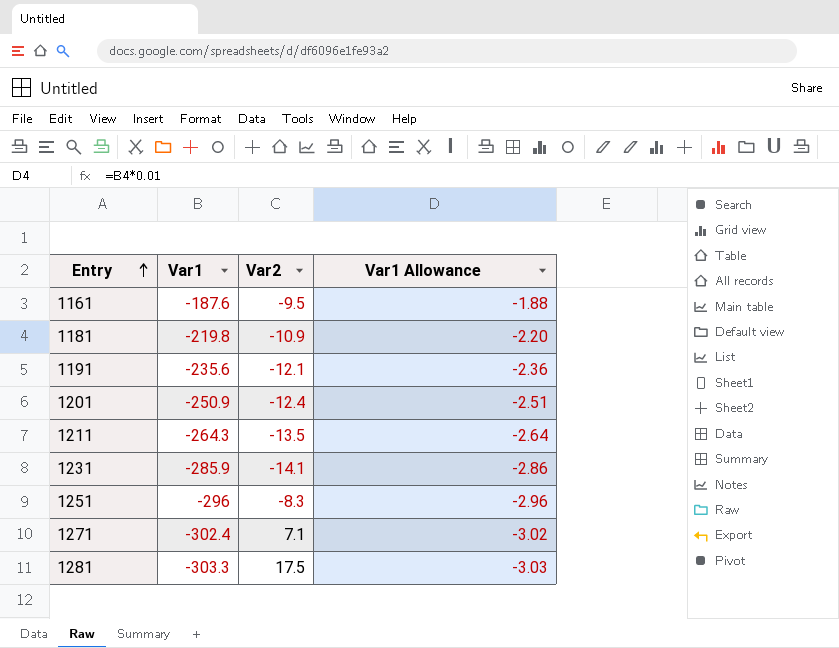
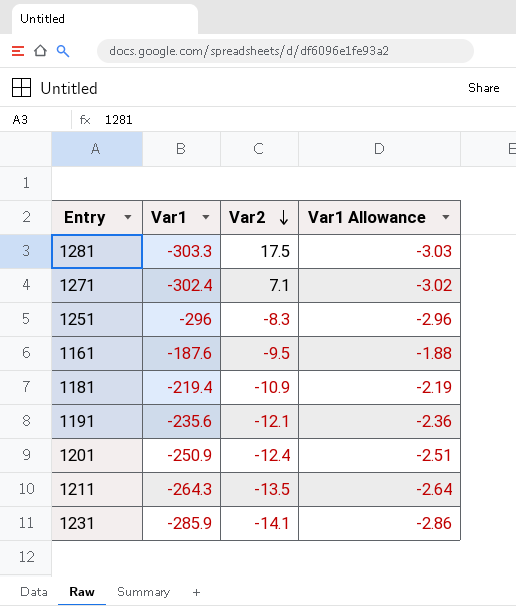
row order: Entry ascending -> Var2 descending
1181 | Var1: -219.8 -> -219.4
1181 | Var1 Allowance: -2.20 -> -2.19

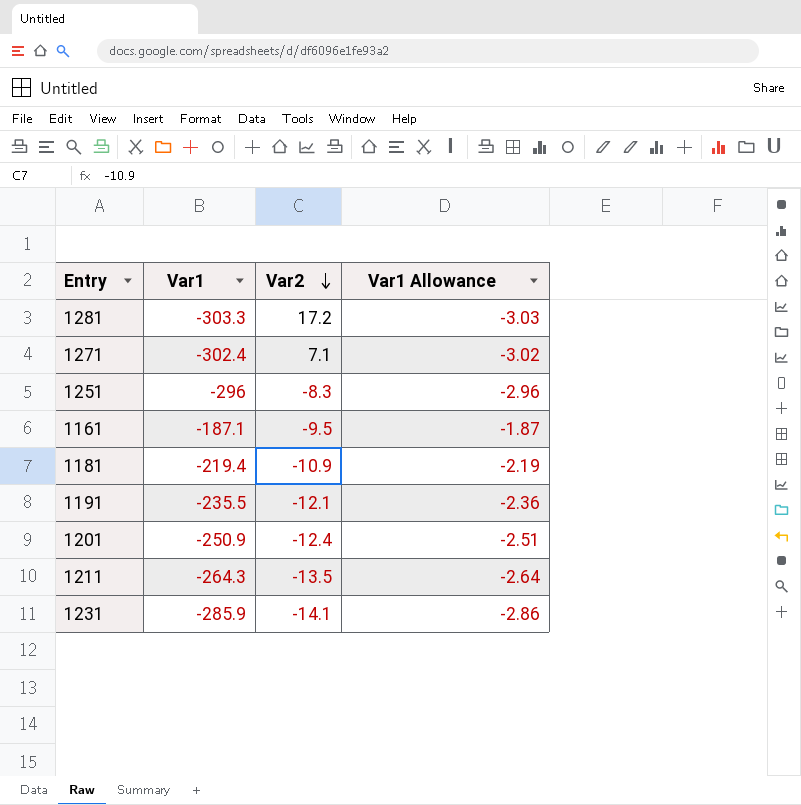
1281 | Var2: 17.5 -> 17.2
1161 | Var1: -187.6 -> -187.1
1161 | Var1 Allowance: -1.88 -> -1.87
1191 | Var1: -235.6 -> -235.5

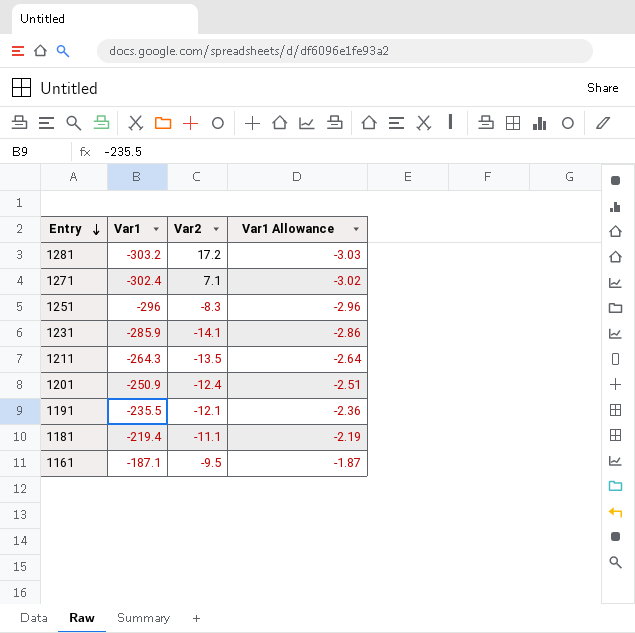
row order: Var2 descending -> Entry descending
1281 | Var1: -303.3 -> -303.2
1181 | Var2: -10.9 -> -11.1

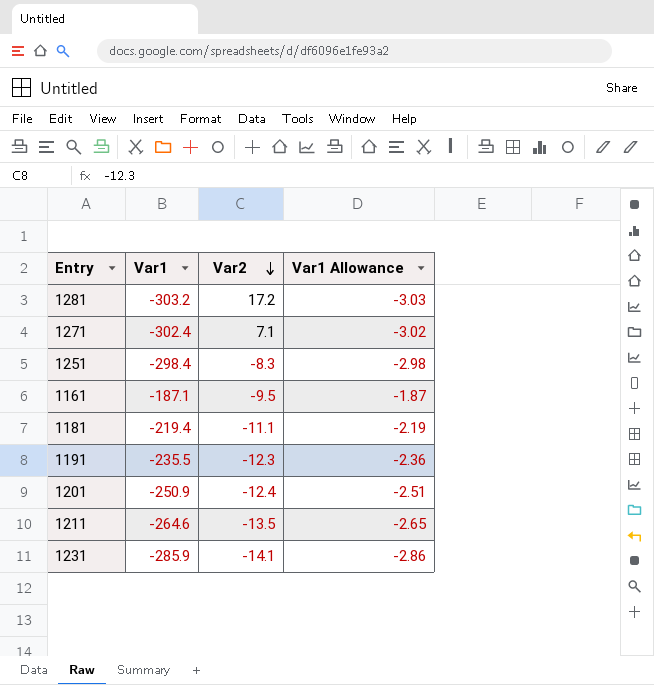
row order: Entry descending -> Var2 descending
1251 | Var1: -296 -> -298.4
1251 | Var1 Allowance: -2.96 -> -2.98
1191 | Var2: -12.1 -> -12.3
1211 | Var1: -264.3 -> -264.6
1211 | Var1 Allowance: -2.64 -> -2.65

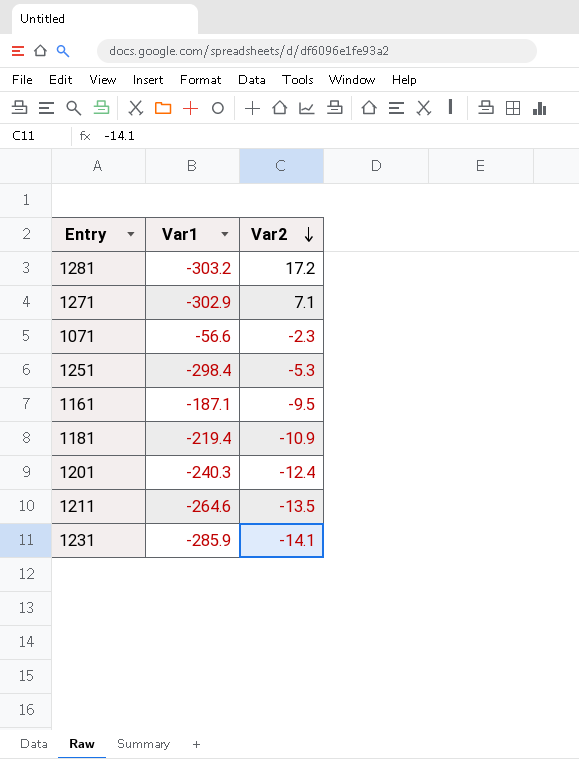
column Var1 Allowance | formula: [Var1] * 0.01 -> none
row 1191: -235.5 | -12.3 | -2.36 -> none
1271 | Var1: -302.4 -> -302.9
row 1071: none -> -56.6 | -2.3
1251 | Var2: -8.3 -> -5.3
1181 | Var2: -11.1 -> -10.9
1201 | Var1: -250.9 -> -240.3

